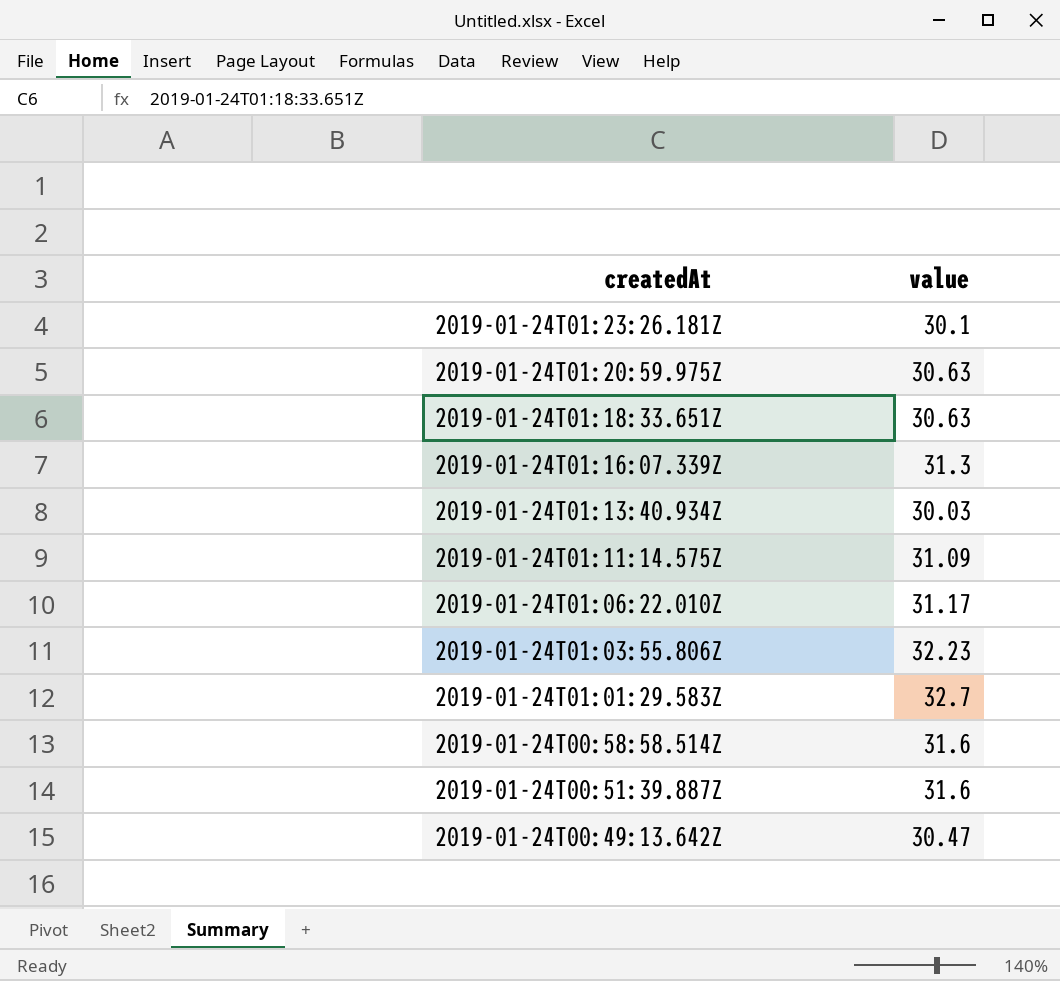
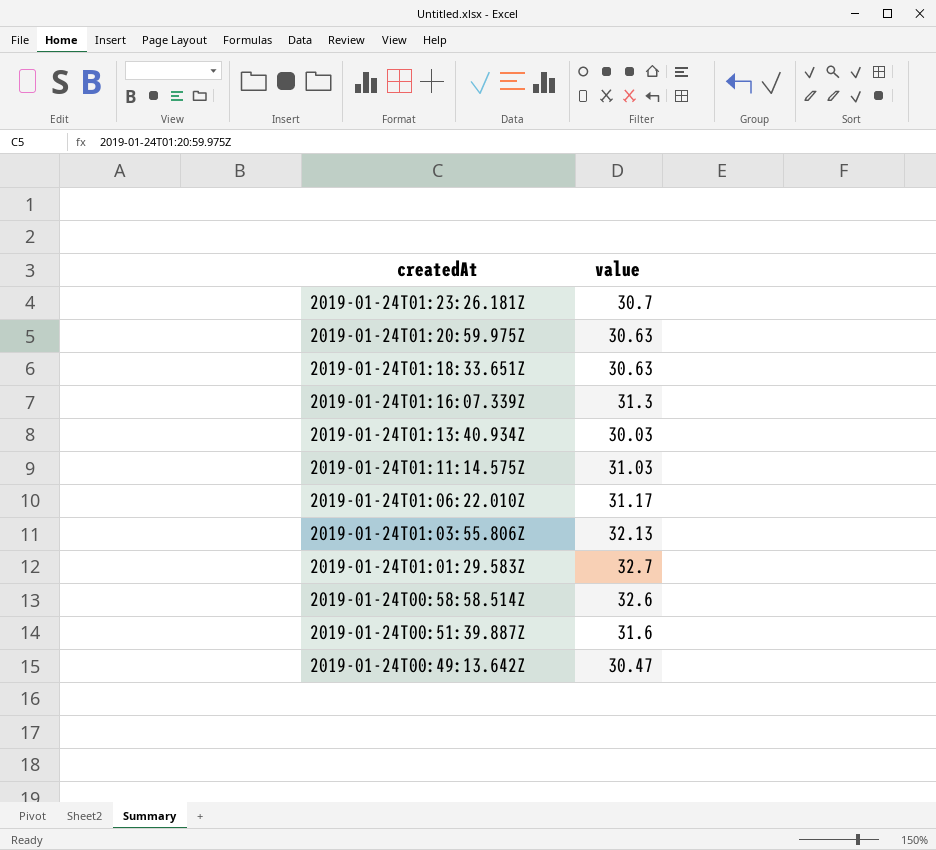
2019-01-24T01:23:26.181Z | value: 30.1 -> 30.7
2019-01-24T01:11:14.575Z | value: 31.09 -> 31.03
2019-01-24T01:03:55.806Z | value: 32.23 -> 32.13
2019-01-24T00:58:58.514Z | value: 31.6 -> 32.6

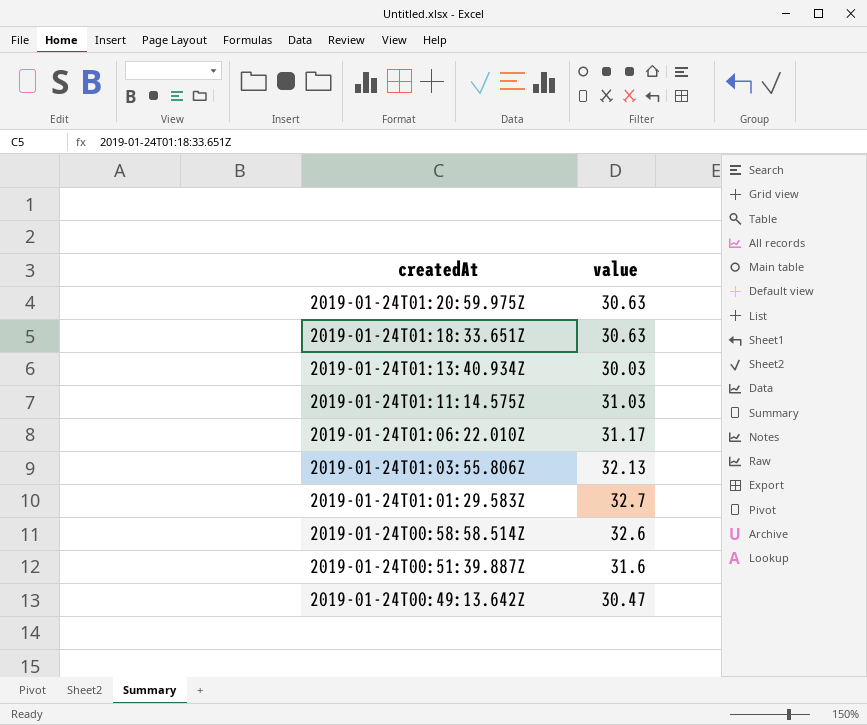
row 2019-01-24T01:23:26.181Z: 30.7 -> none
row 2019-01-24T01:16:07.339Z: 31.3 -> none

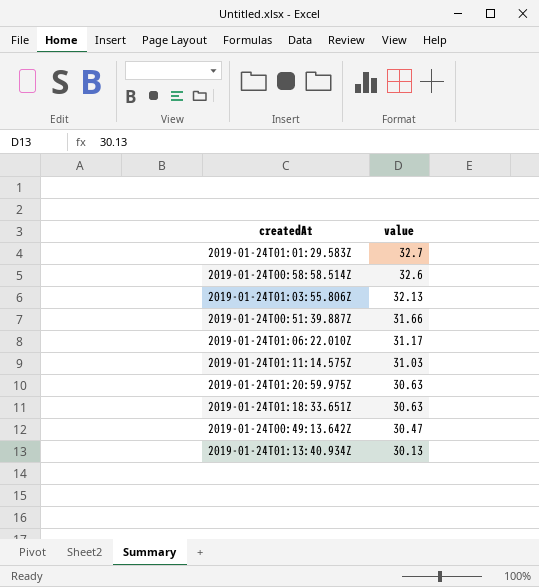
row order: createdAt descending -> value descending
2019-01-24T00:51:39.887Z | value: 31.6 -> 31.66
2019-01-24T01:13:40.934Z | value: 30.03 -> 30.13

